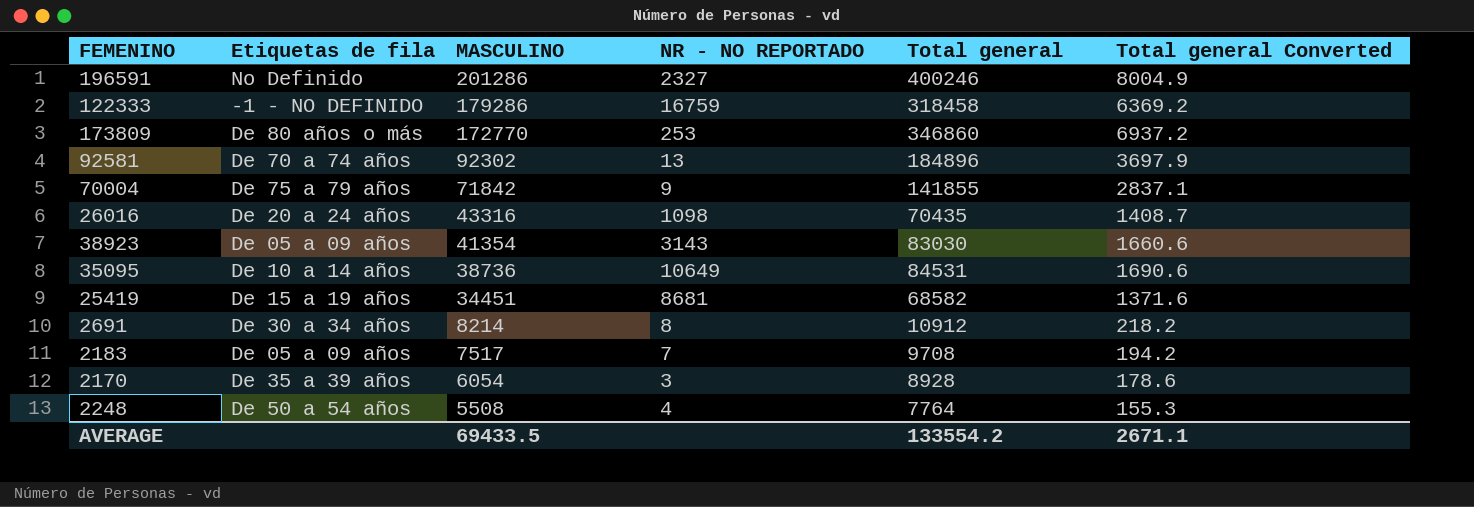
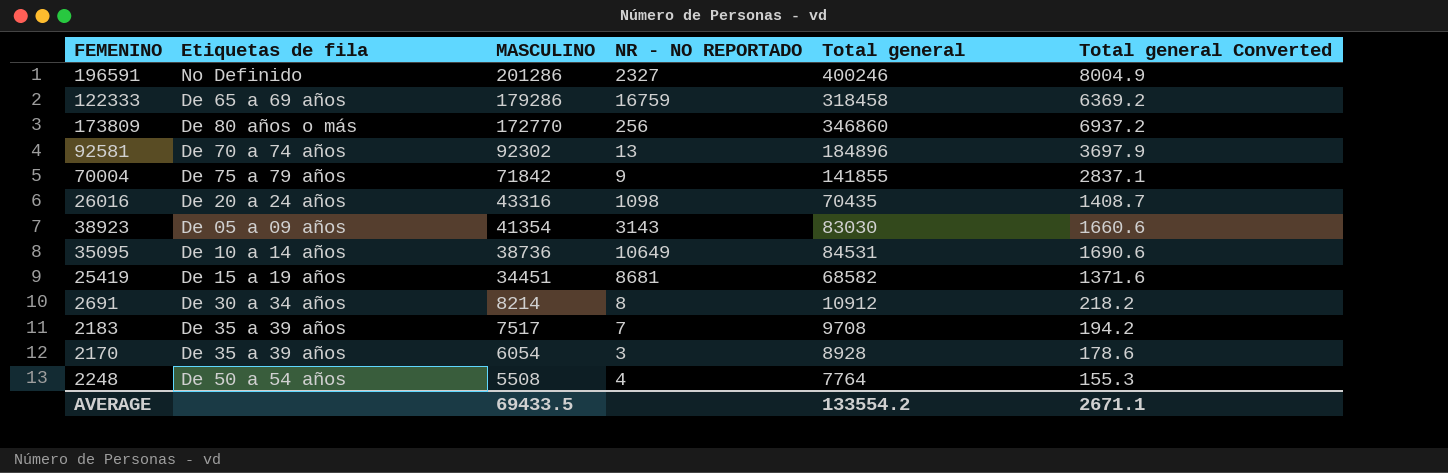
122333 | Etiquetas de fila: -1 - NO DEFINIDO -> De 65 a 69 años
173809 | NR - NO REPORTADO: 253 -> 256
2183 | Etiquetas de fila: De 05 a 09 años -> De 35 a 39 años

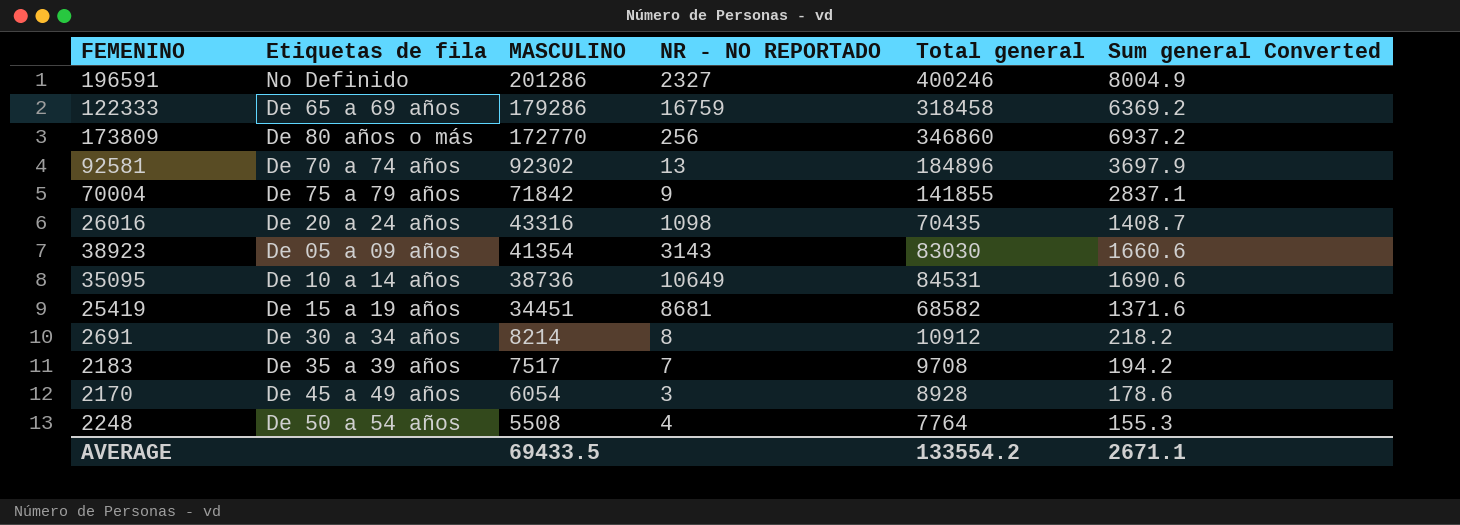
column name: Total general Converted -> Sum general Converted
2170 | Etiquetas de fila: De 35 a 39 años -> De 45 a 49 años

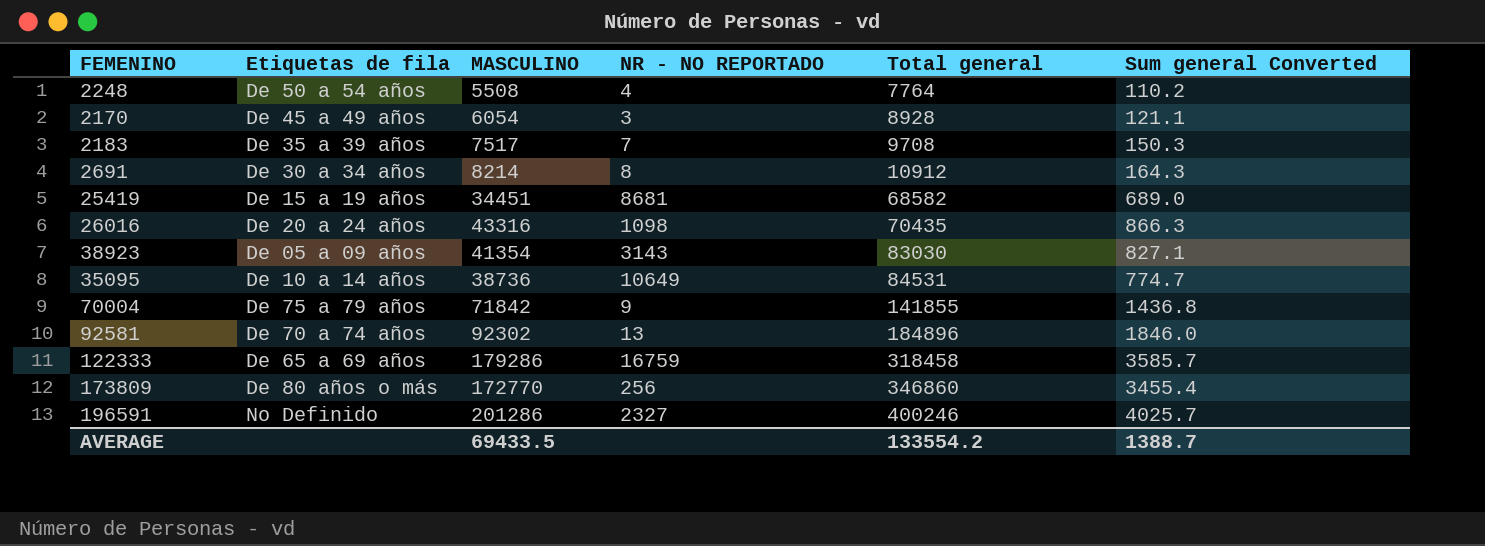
row order: MASCULINO descending -> Total general ascending
column Sum general Converted | formula: [Total general] * 0.02 -> [MASCULINO] * 0.02
AVERAGE | Sum general Converted: 2671.1 -> 1388.7

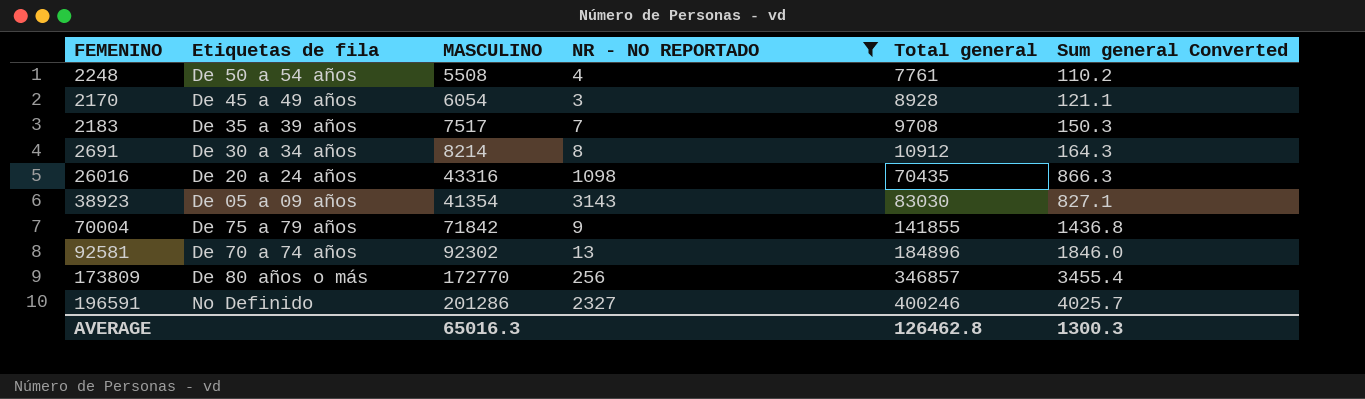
filter: none -> NR - NO REPORTADO <= 3143
2248 | Total general: 7764 -> 7761
173809 | Total general: 346860 -> 346857
AVERAGE | MASCULINO: 69433.5 -> 65016.3
AVERAGE | Total general: 133554.2 -> 126462.8
AVERAGE | Sum general Converted: 1388.7 -> 1300.3

